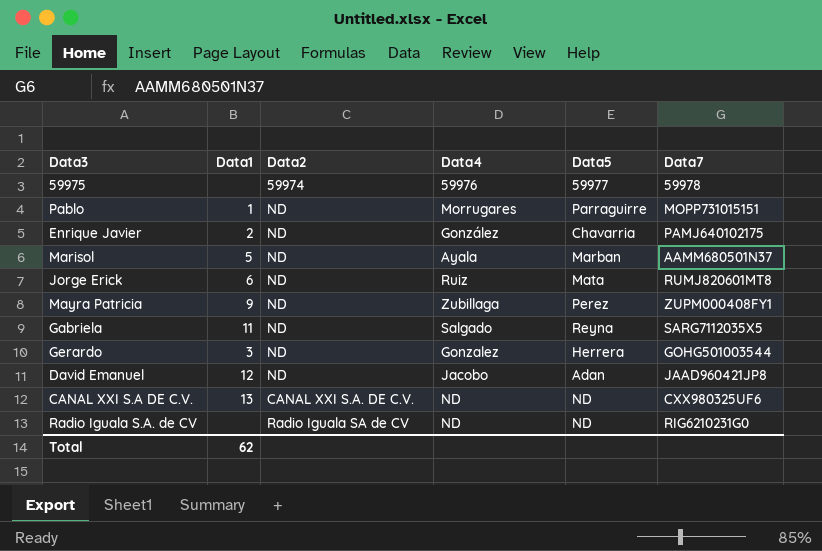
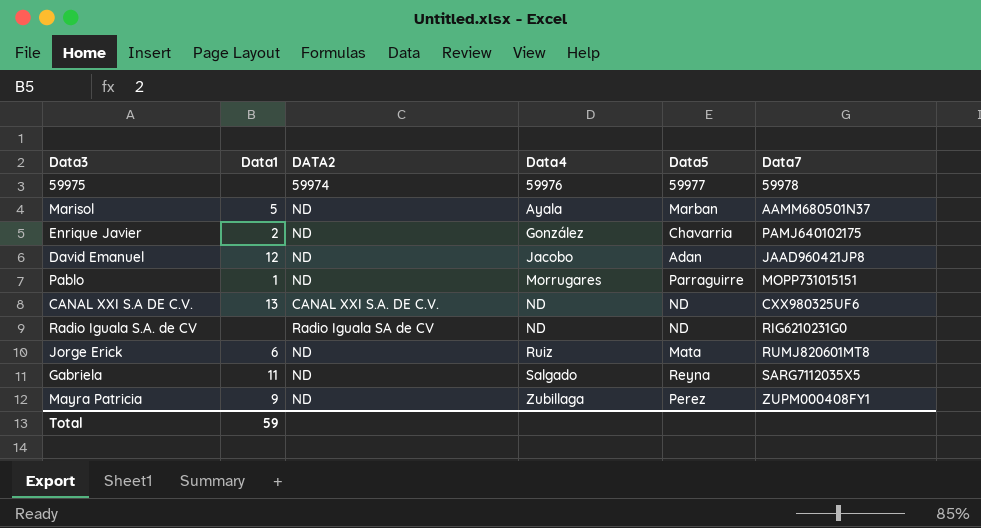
row order: none -> Data4 ascending
column name: Data2 -> DATA2
row Gerardo: 3 | ND | Gonzalez | Herrera | GOHG501003544 -> none
Total | Data1: 62 -> 59

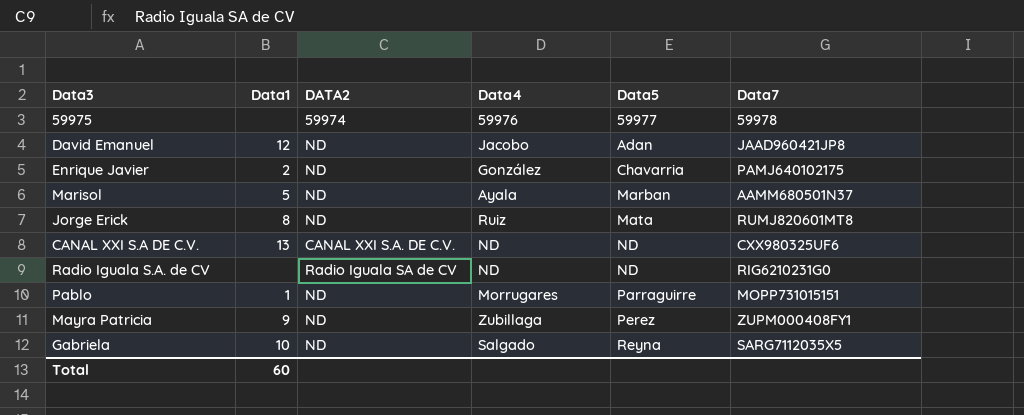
row order: Data4 ascending -> Data5 ascending
Jorge Erick | Data1: 6 -> 8
Gabriela | Data1: 11 -> 10
Total | Data1: 59 -> 60

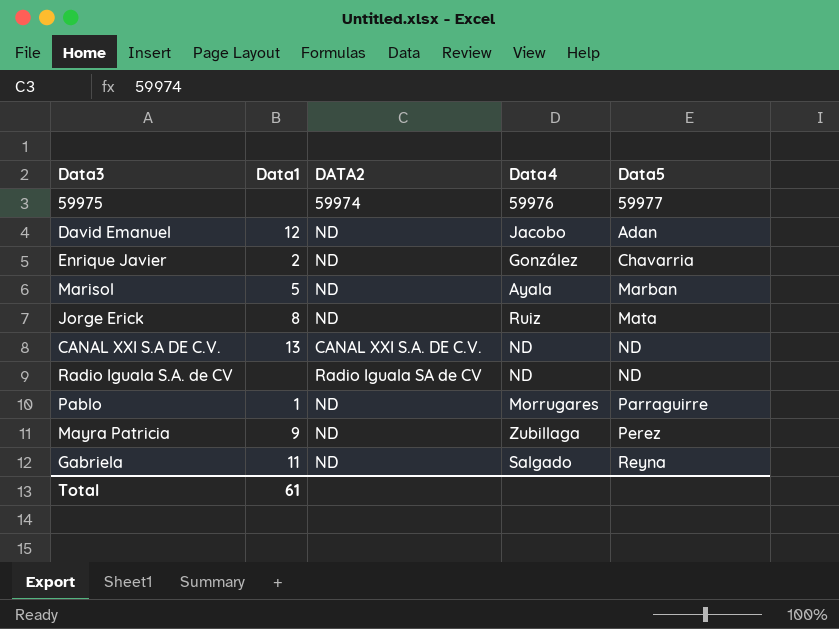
column Data7 | position: 6 -> none
Gabriela | Data1: 10 -> 11
Total | Data1: 60 -> 61

